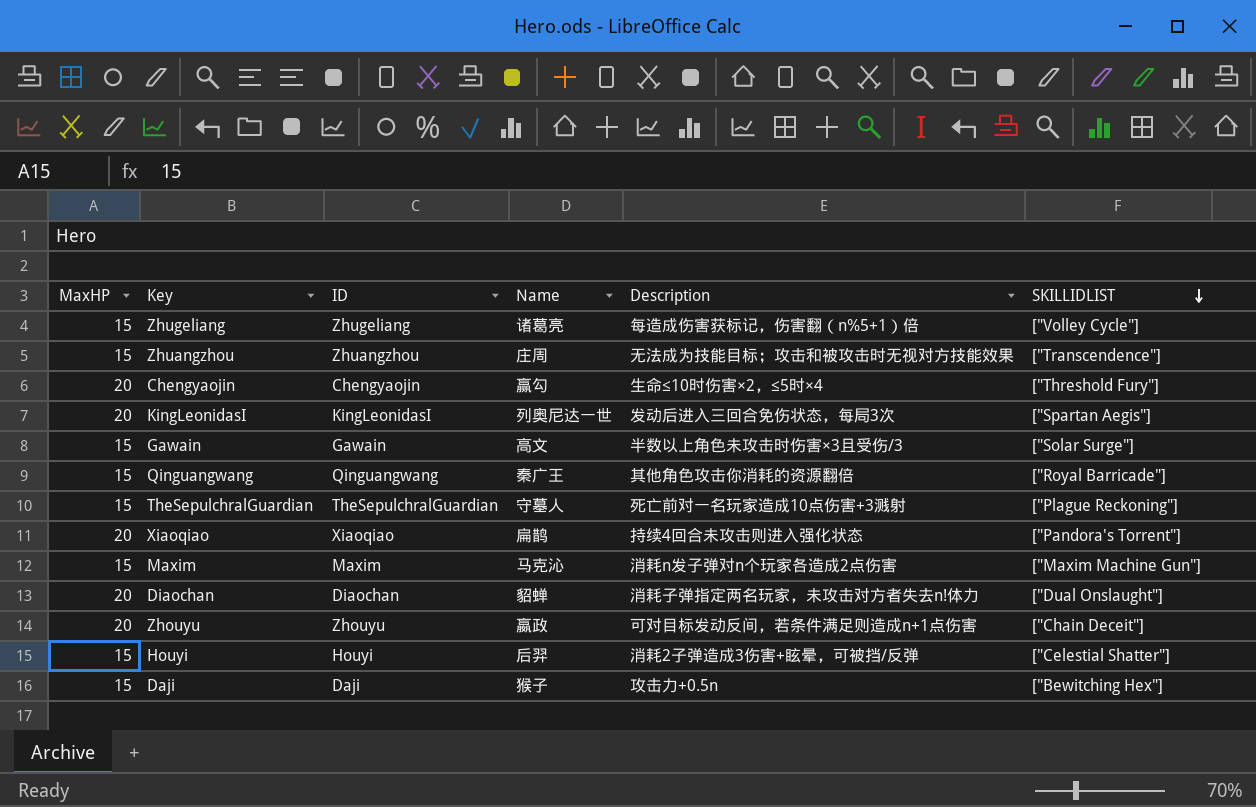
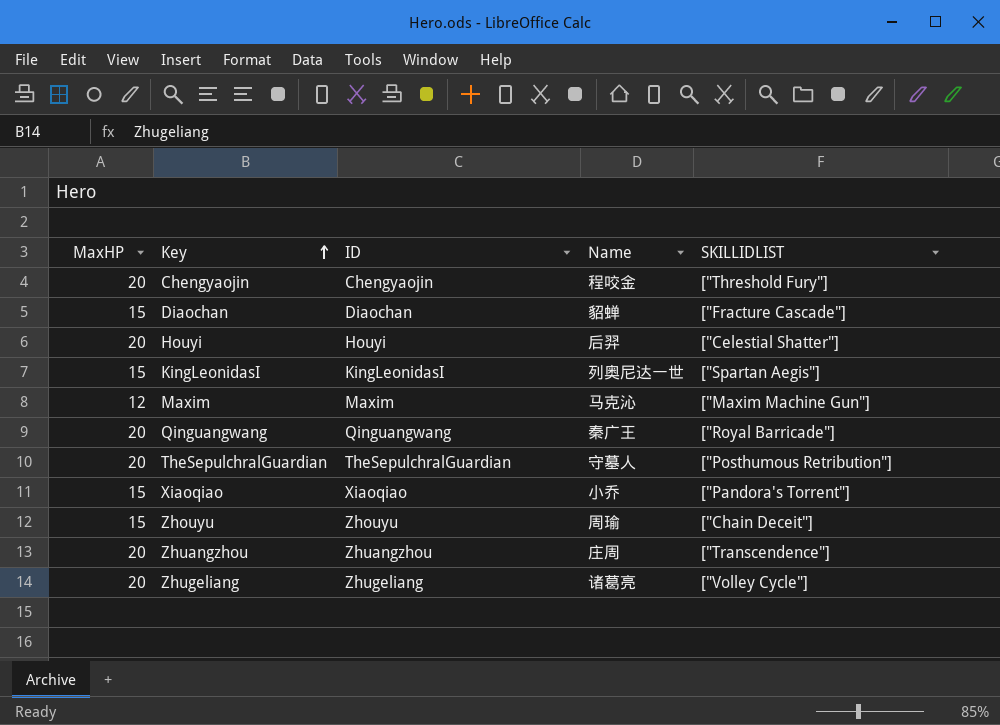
row order: SKILLIDLIST descending -> Key ascending
column Description | position: 5 -> none
row Gawain: 15 | Gawain | 高文 | 半数以上角色未攻击时伤害×3且受伤/3 | ["Solar Surge"] -> none
row Daji: 15 | Daji | 猴子 | 攻击力+0.5n | ["Bewitching Hex"] -> none
Chengyaojin | Name: 赢勾 -> 程咬金
Diaochan | MaxHP: 20 -> 15
Diaochan | SKILLIDLIST: ["Dual Onslaught"] -> ["Fracture Cascade"]
Houyi | MaxHP: 15 -> 20
KingLeonidasI | MaxHP: 20 -> 15
Maxim | MaxHP: 15 -> 12
Qinguangwang | MaxHP: 15 -> 20
TheSepulchralGuardian | MaxHP: 15 -> 20
TheSepulchralGuardian | SKILLIDLIST: ["Plague Reckoning"] -> ["Posthumous Retribution"]
Xiaoqiao | MaxHP: 20 -> 15
Xiaoqiao | Name: 扁鹊 -> 小乔
Zhouyu | MaxHP: 20 -> 15
Zhouyu | Name: 嬴政 -> 周瑜
Zhuangzhou | MaxHP: 15 -> 20
Zhugeliang | MaxHP: 15 -> 20

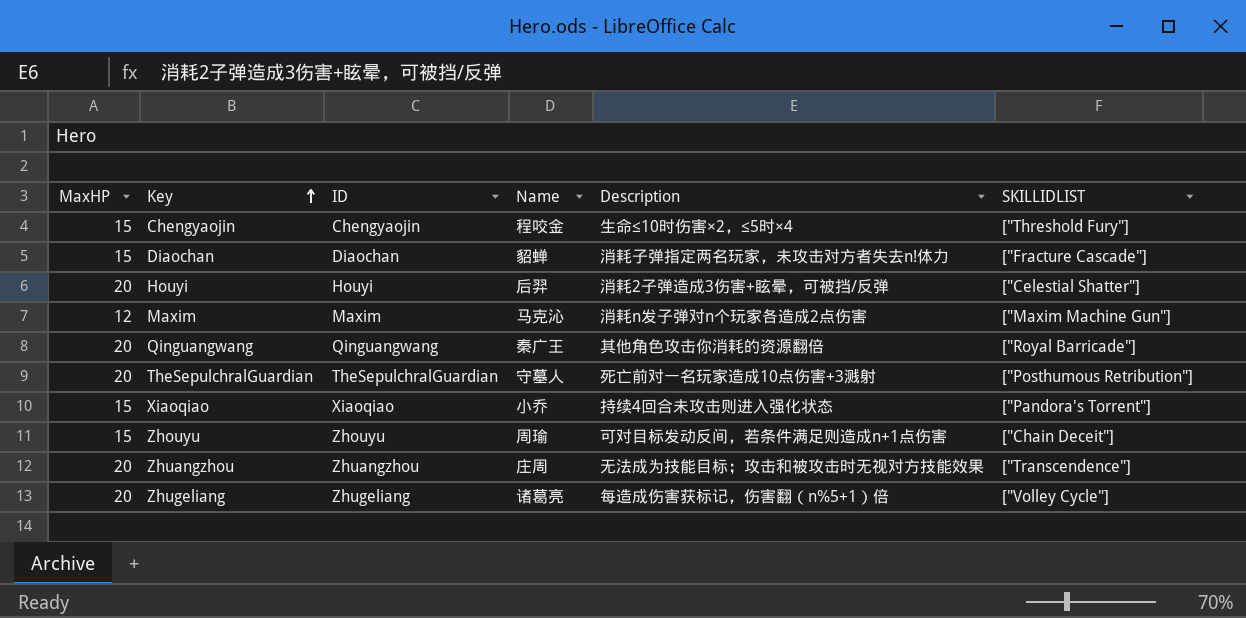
column Description | position: none -> 5
row KingLeonidasI: 15 | KingLeonidasI | 列奥尼达一世 | ["Spartan Aegis"] -> none
Chengyaojin | MaxHP: 20 -> 15

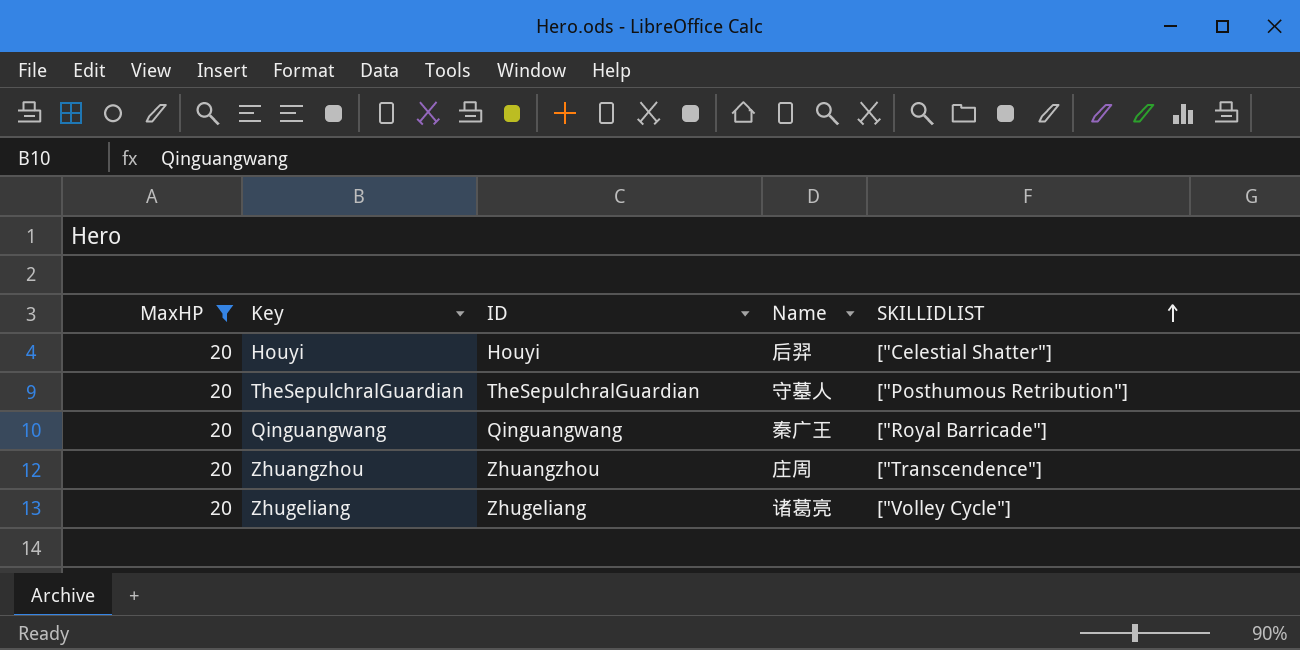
filter: none -> MaxHP = 20
row order: Key ascending -> SKILLIDLIST ascending
column Description | position: 5 -> none

